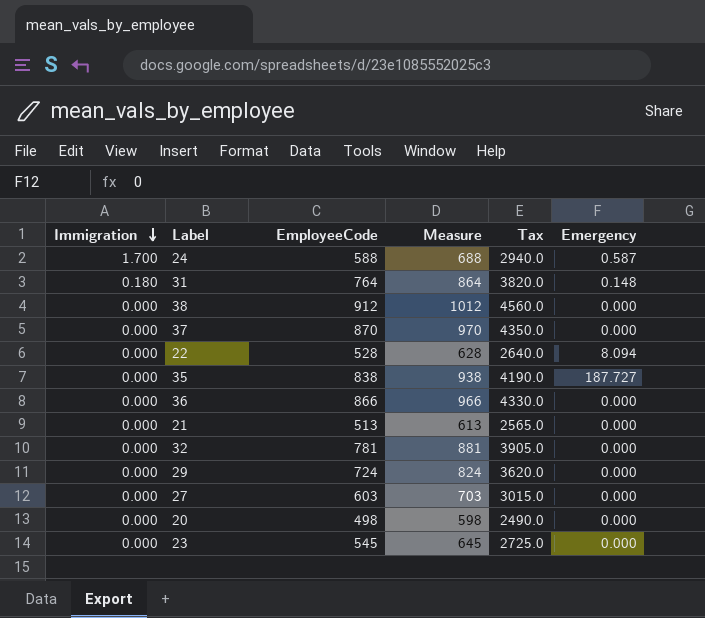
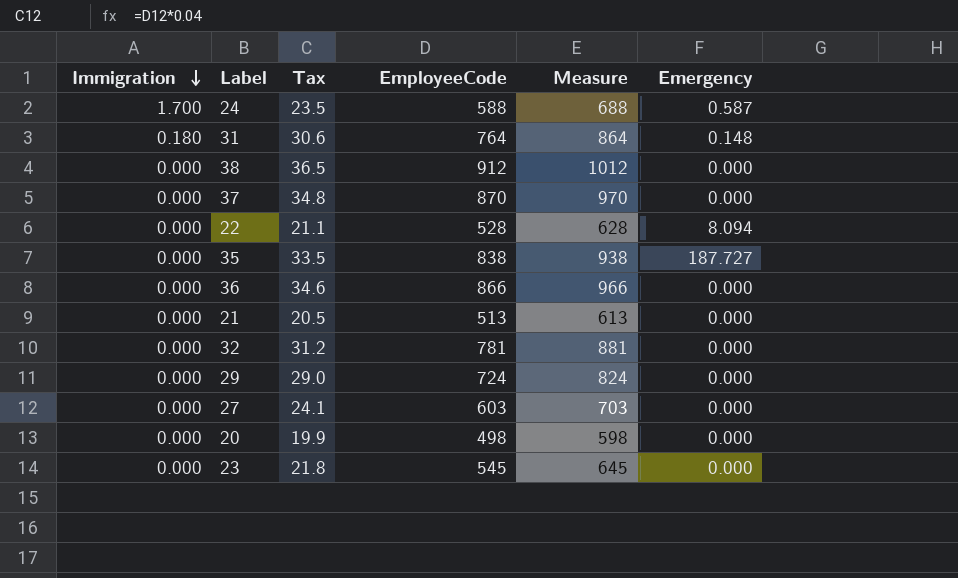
column Tax | formula: [EmployeeCode] * 5 -> [EmployeeCode] * 0.04
column Tax | position: 5 -> 3

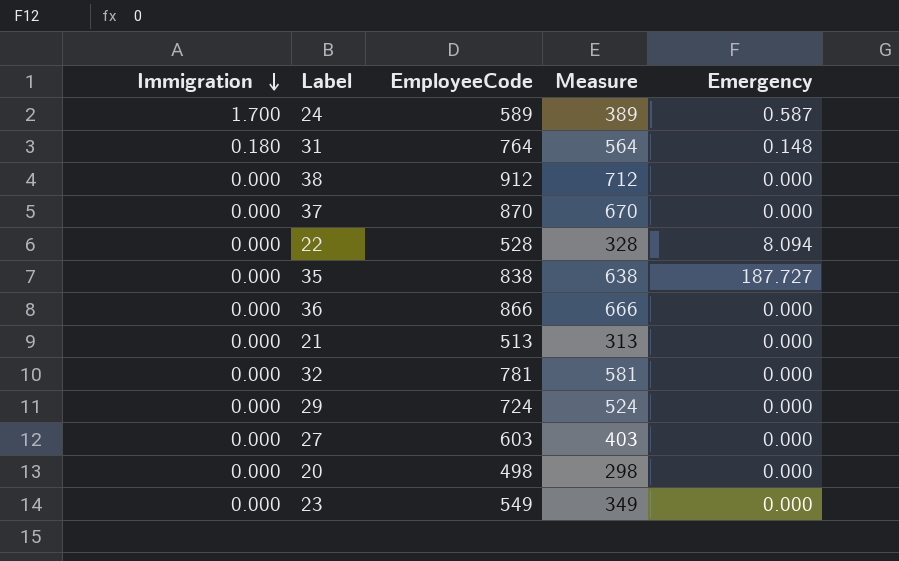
column Tax | formula: [EmployeeCode] * 0.04 -> none
column Measure | formula: [EmployeeCode] + 100 -> [EmployeeCode] - 200
24 | EmployeeCode: 588 -> 589
23 | EmployeeCode: 545 -> 549

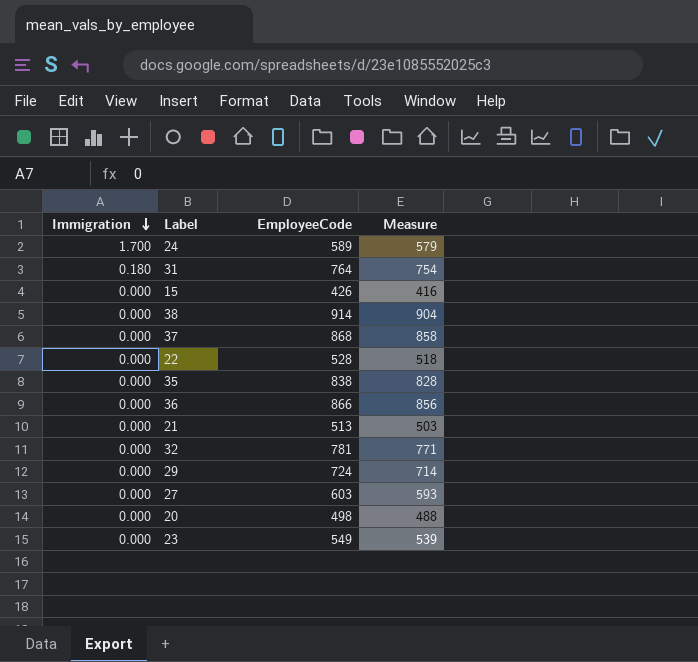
column Emergency | position: 5 -> none
column Measure | formula: [EmployeeCode] - 200 -> [EmployeeCode] - 10
row 15: none -> 0.000 | 426 | 416
38 | EmployeeCode: 912 -> 914
37 | EmployeeCode: 870 -> 868

